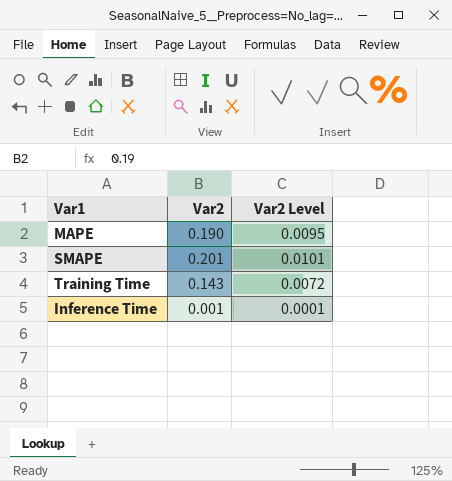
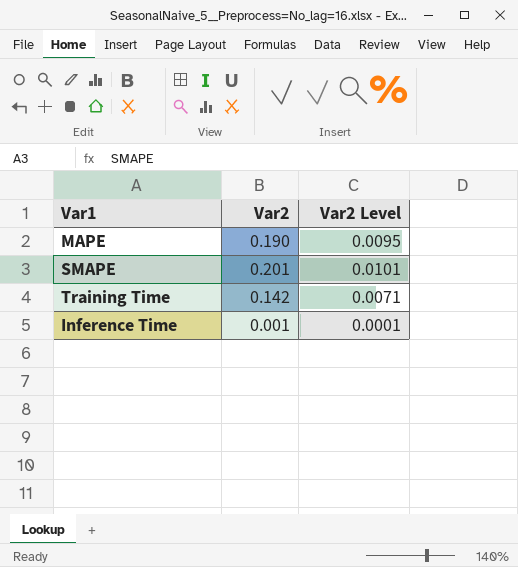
Training Time | Var2: 0.143 -> 0.142
Training Time | Var2 Level: 0.0072 -> 0.0071

